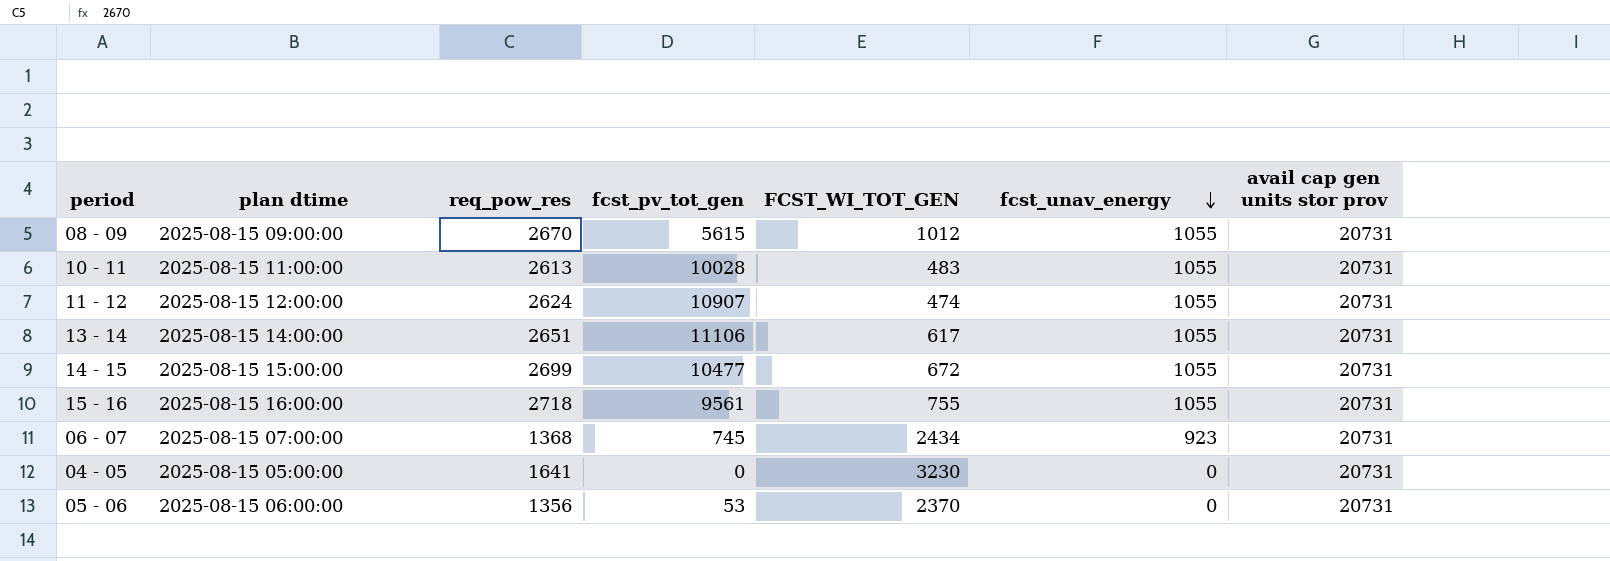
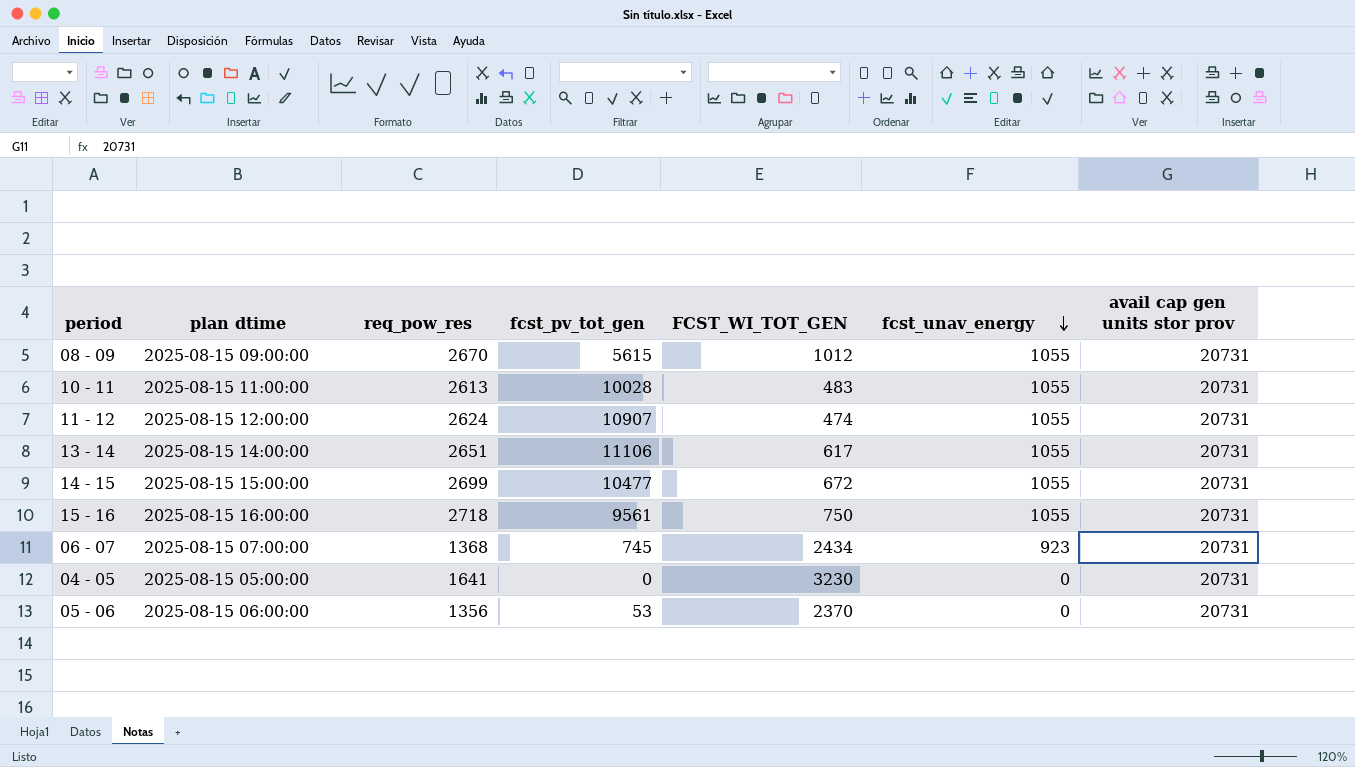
15 - 16 | FCST_WI_TOT_GEN: 755 -> 750

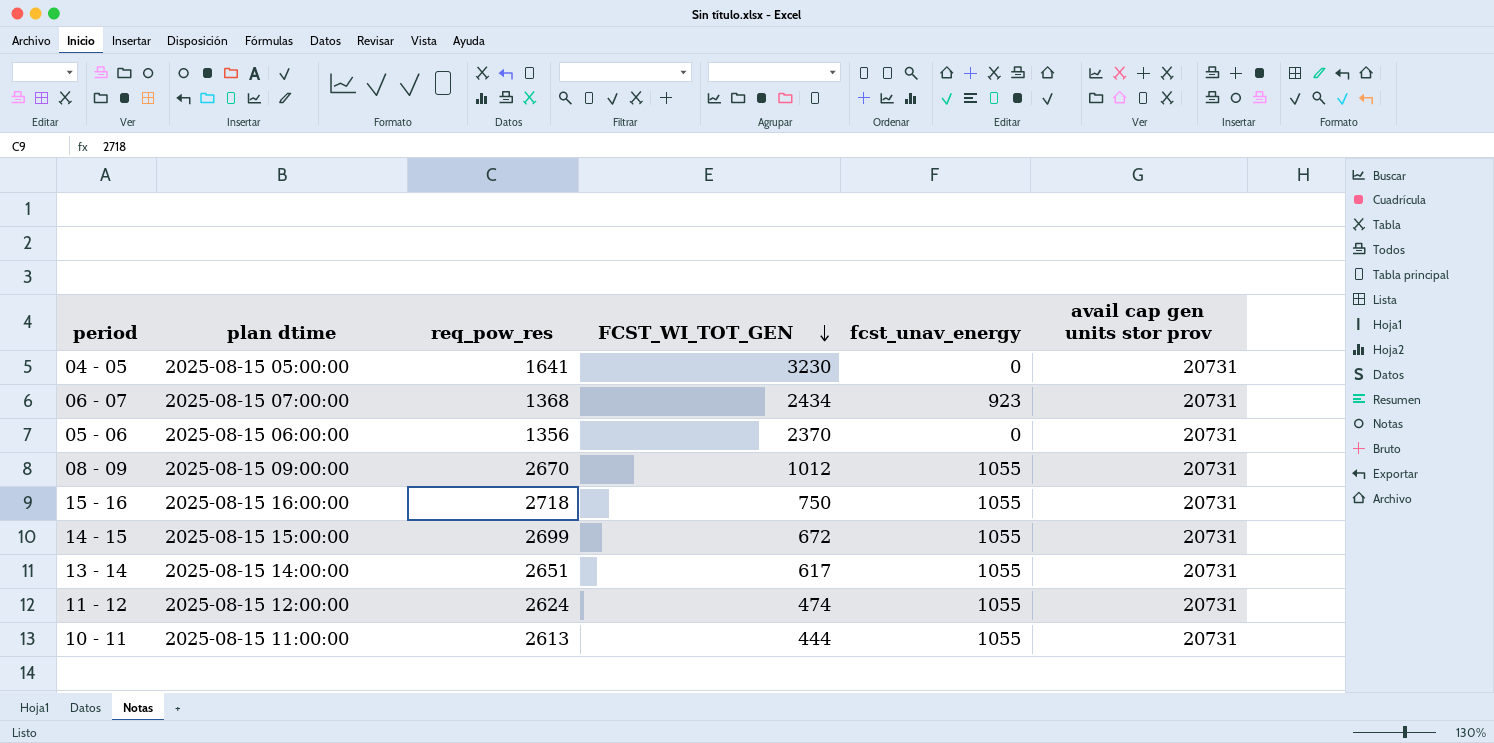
row order: fcst_unav_energy descending -> FCST_WI_TOT_GEN descending
column fcst_pv_tot_gen | position: 4 -> none
10 - 11 | FCST_WI_TOT_GEN: 483 -> 444

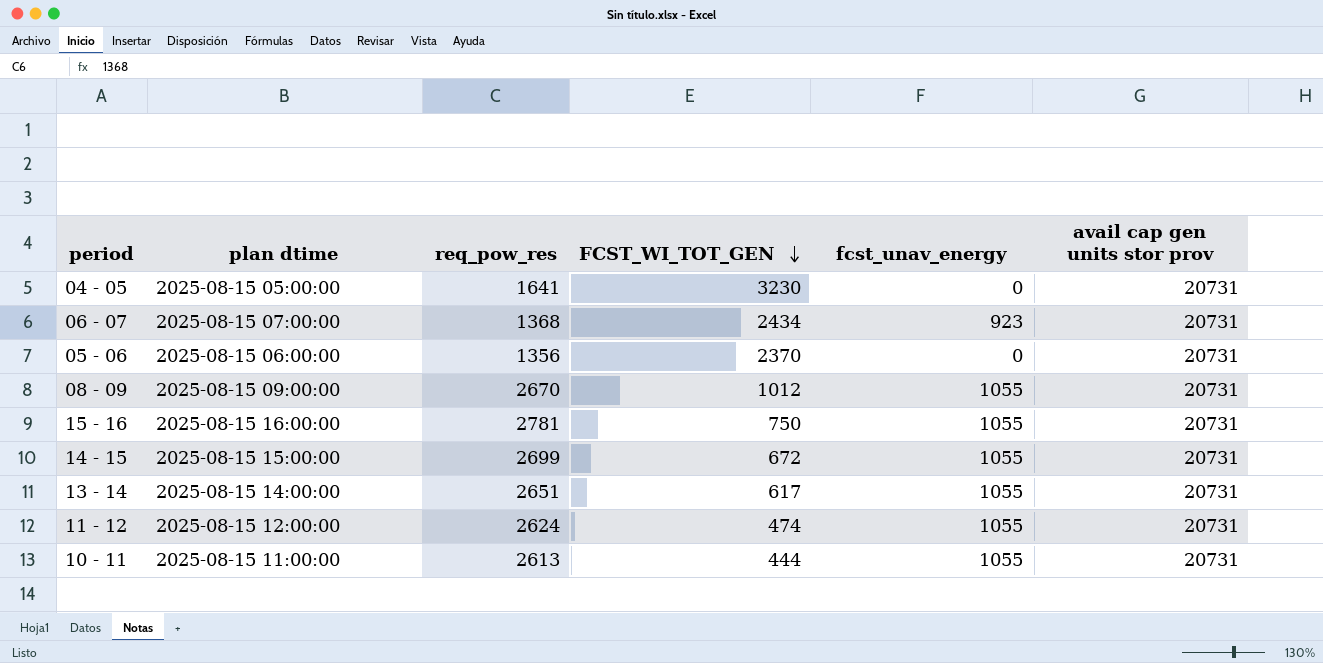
15 - 16 | req_pow_res: 2718 -> 2781

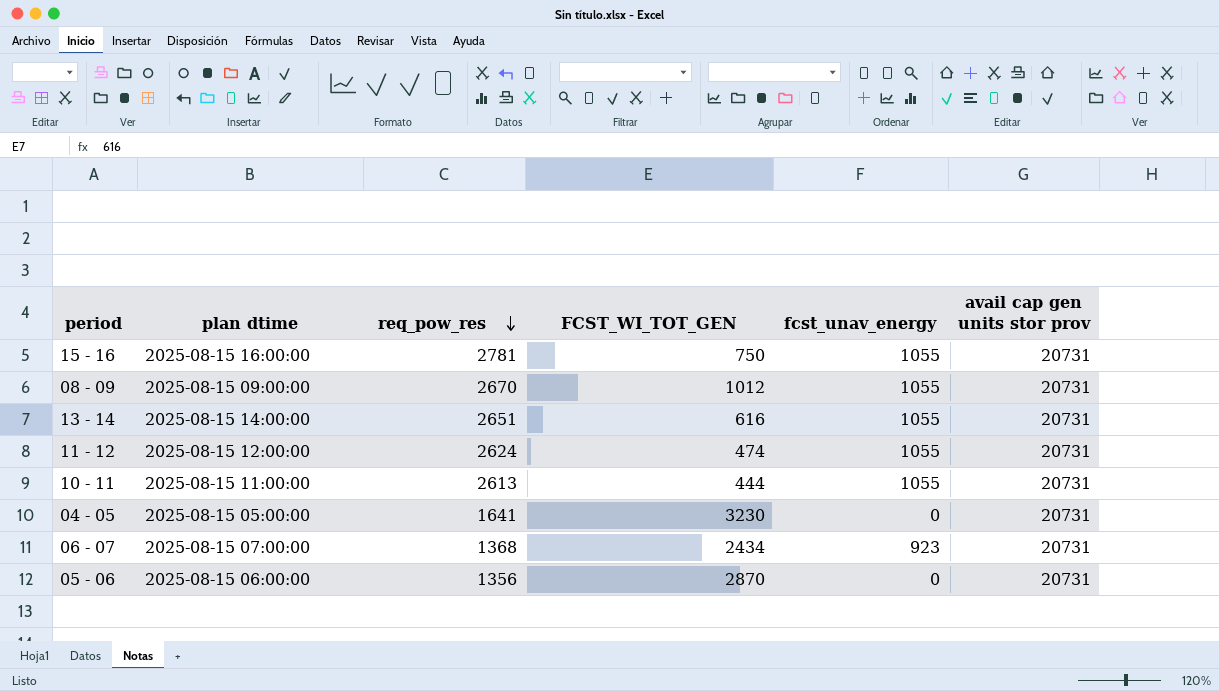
row order: FCST_WI_TOT_GEN descending -> req_pow_res descending
row 14 - 15: 2025-08-15 15:00:00 | 2699 | 672 | 1055 | 20731 -> none
13 - 14 | FCST_WI_TOT_GEN: 617 -> 616
05 - 06 | FCST_WI_TOT_GEN: 2370 -> 2870

